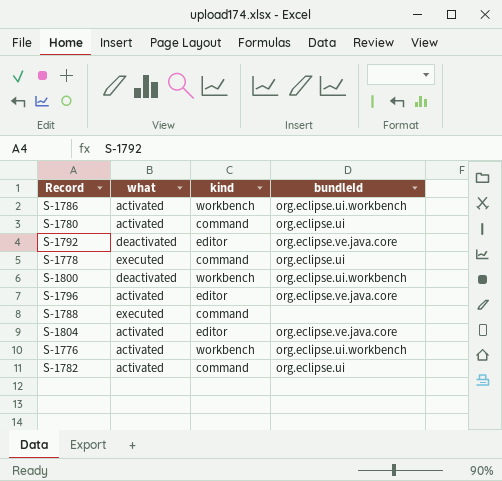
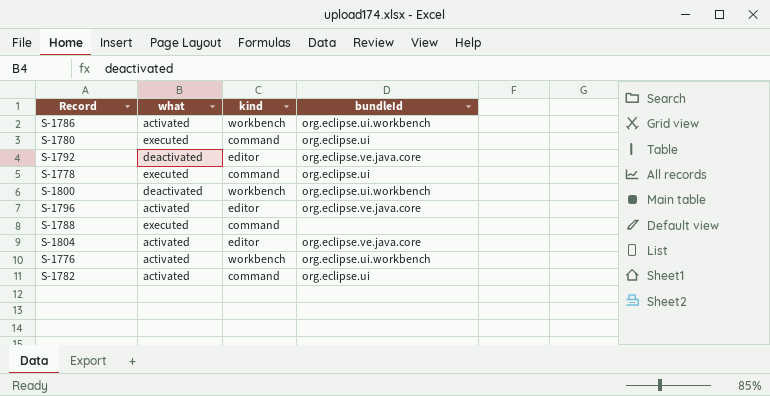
S-1780 | what: activated -> executed

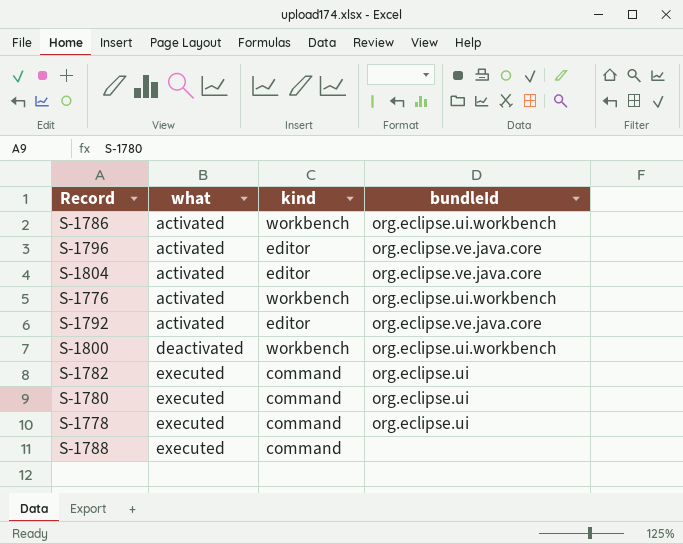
row order: none -> what ascending
S-1792 | what: deactivated -> activated
S-1782 | what: activated -> executed

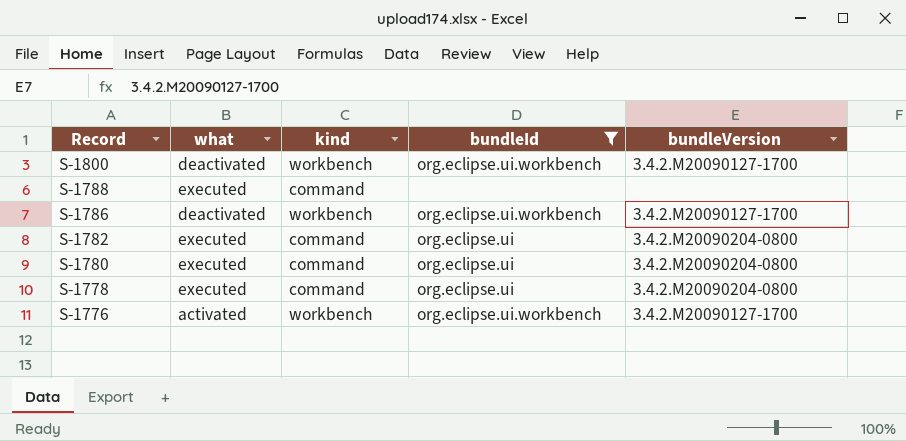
filter: none -> bundleId != org.eclipse.ve.java.core
row order: what ascending -> Record descending
column bundleVersion | position: none -> 5
S-1786 | what: activated -> deactivated

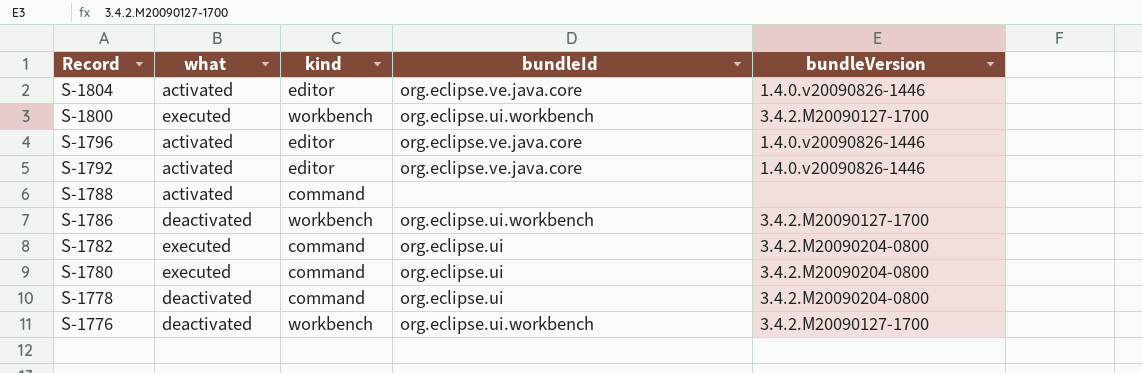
filter: bundleId != org.eclipse.ve.java.core -> none
S-1800 | what: deactivated -> executed
S-1788 | what: executed -> activated
S-1778 | what: executed -> deactivated
S-1776 | what: activated -> deactivated

